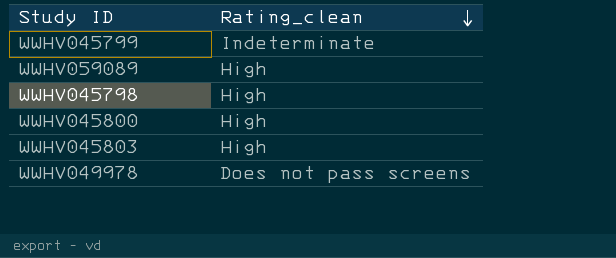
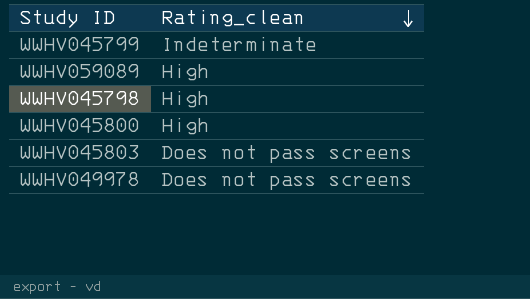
WWHV045803 | Rating_clean: High -> Does not pass screens

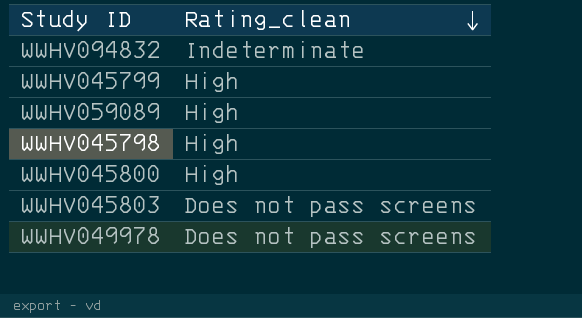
row WWHV094832: none -> Indeterminate
WWHV045799 | Rating_clean: Indeterminate -> High

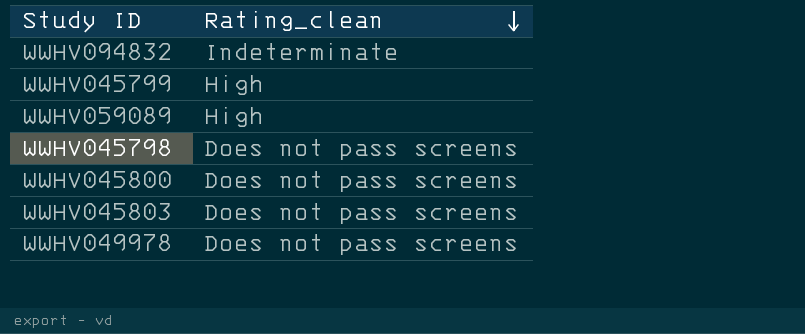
WWHV045798 | Rating_clean: High -> Does not pass screens
WWHV045800 | Rating_clean: High -> Does not pass screens

